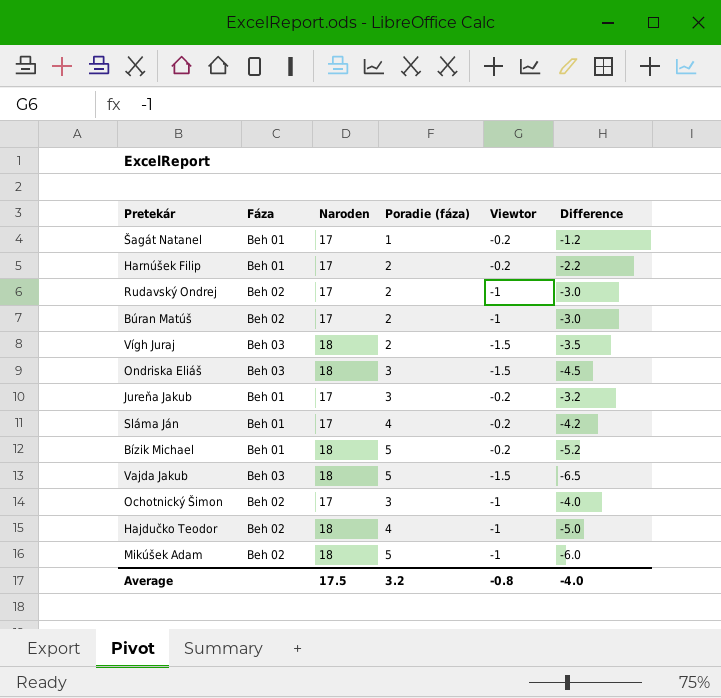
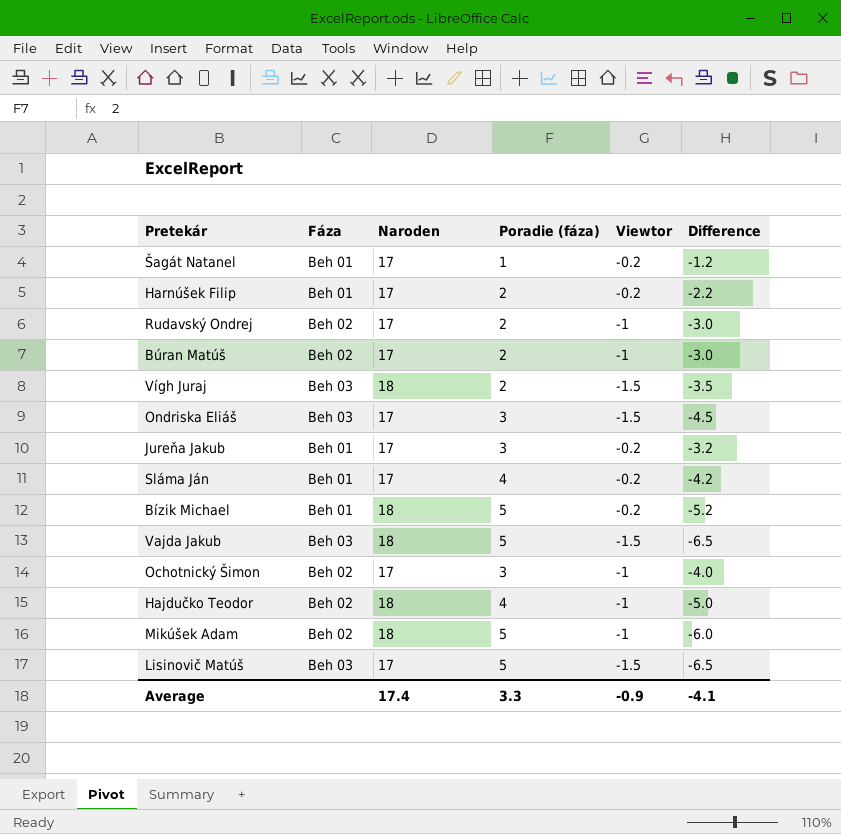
Ondriska Eliáš | Naroden: 18 -> 17
row Lisinovič Matúš: none -> Beh 03 | 17 | 5 | -1.5 | -6.5
Average | Naroden: 17.5 -> 17.4
Average | Poradie (fáza): 3.2 -> 3.3
Average | Viewtor: -0.8 -> -0.9
Average | Difference: -4.0 -> -4.1

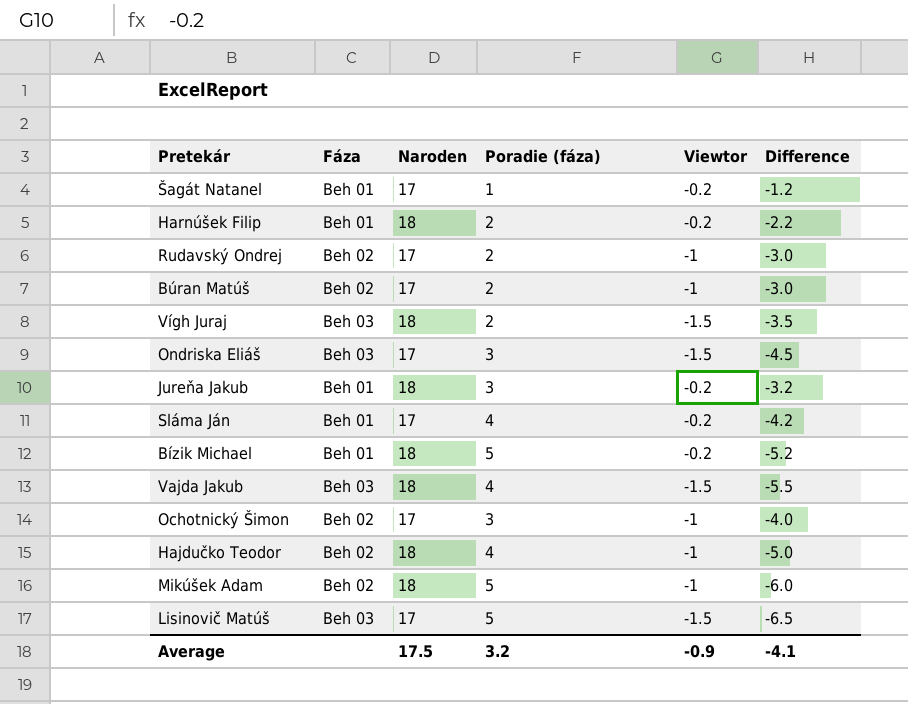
Harnúšek Filip | Naroden: 17 -> 18
Jureňa Jakub | Naroden: 17 -> 18
Vajda Jakub | Poradie (fáza): 5 -> 4
Vajda Jakub | Difference: -6.5 -> -5.5
Average | Naroden: 17.4 -> 17.5
Average | Poradie (fáza): 3.3 -> 3.2

